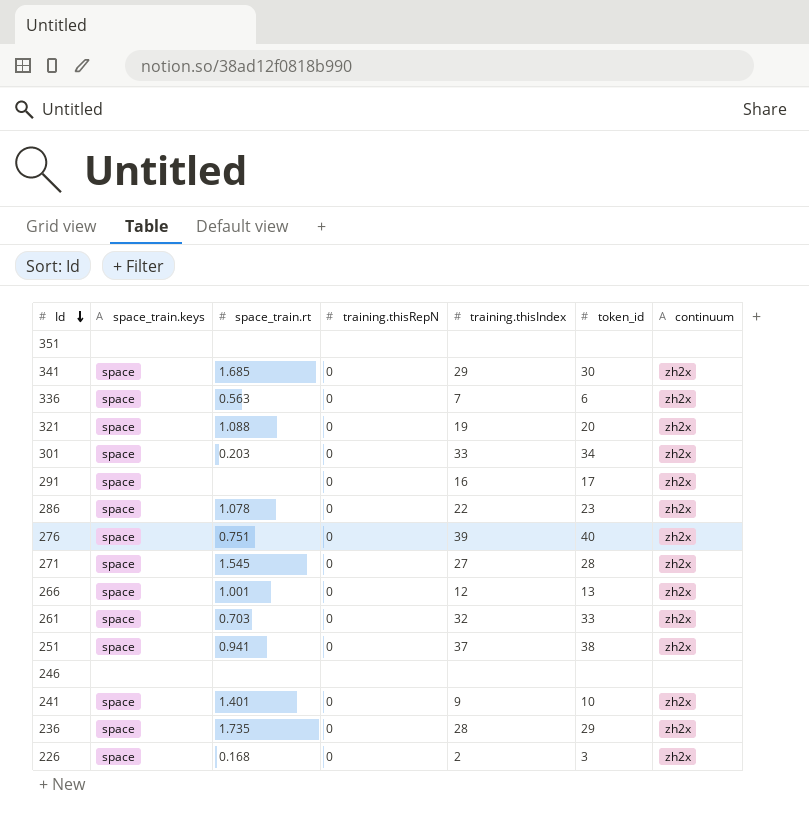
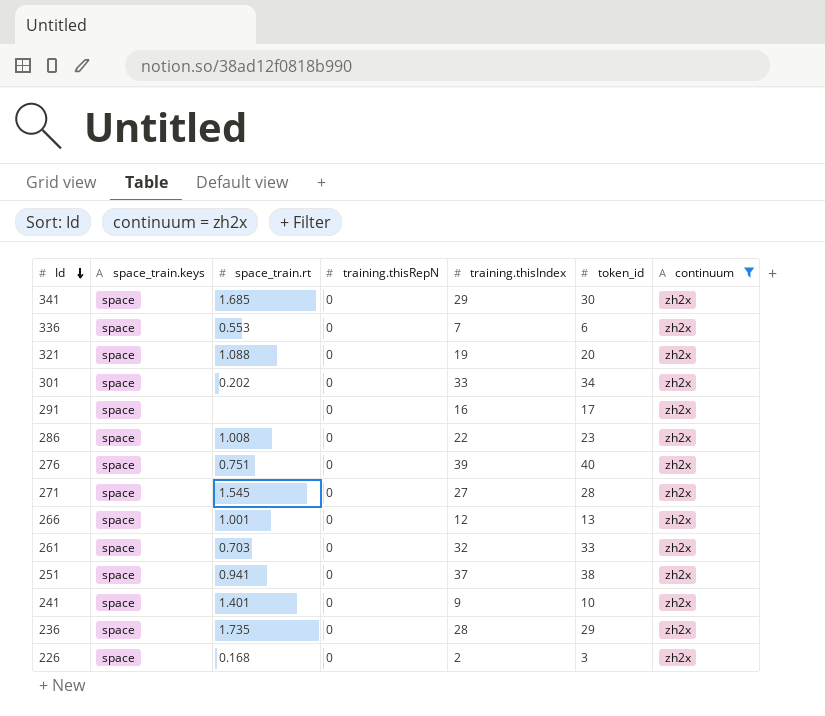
filter: none -> continuum = zh2x
336 | space_train.rt: 0.563 -> 0.553
301 | space_train.rt: 0.203 -> 0.202
286 | space_train.rt: 1.078 -> 1.008

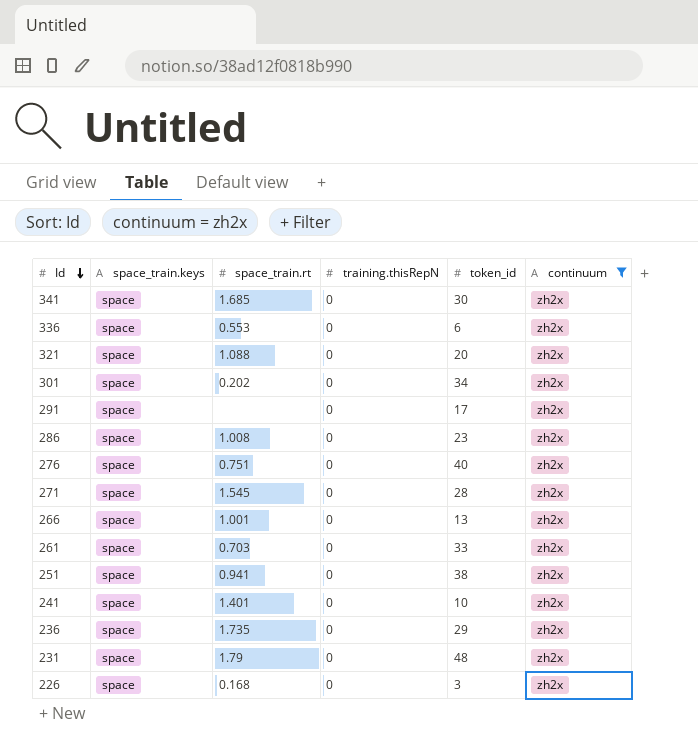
column training.thisIndex | position: 5 -> none
row 231: none -> space | 1.79 | 0 | 48 | zh2x

